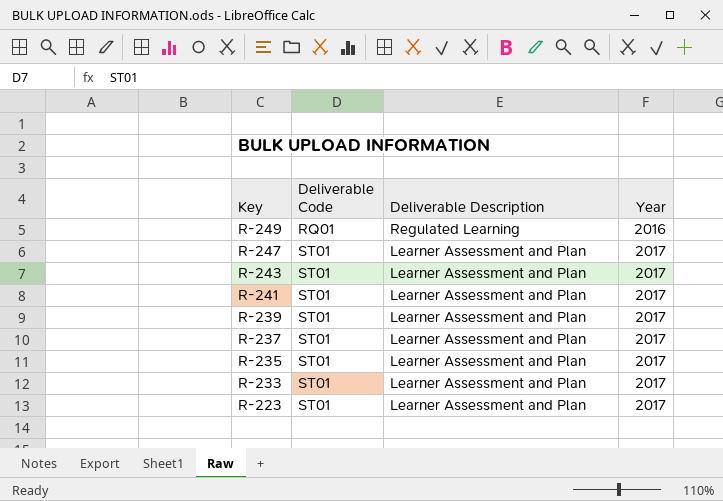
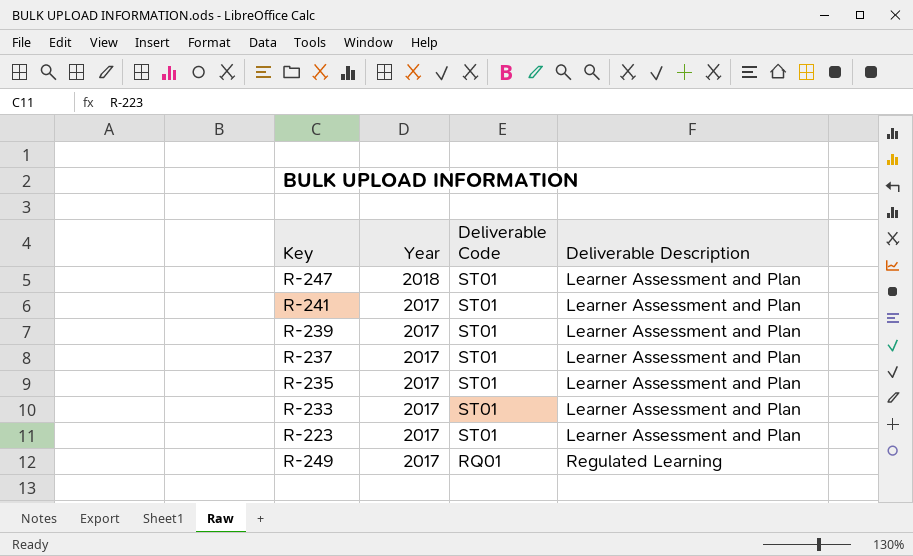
row order: Key descending -> Year descending
column Year | position: 4 -> 2
row R-243: ST01 | Learner Assessment and Plan | 2017 -> none
R-247 | Year: 2017 -> 2018
R-249 | Year: 2016 -> 2017

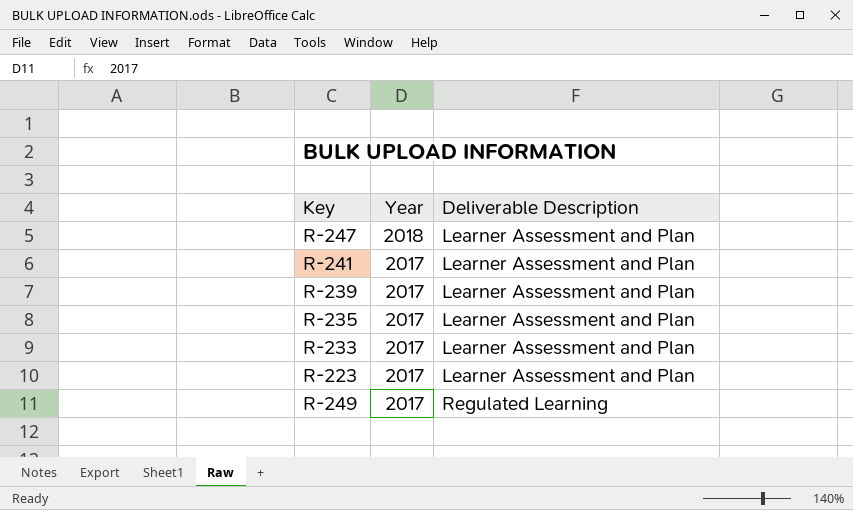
column Deliverable Code | position: 3 -> none
row R-237: 2017 | ST01 | Learner Assessment and Plan -> none

